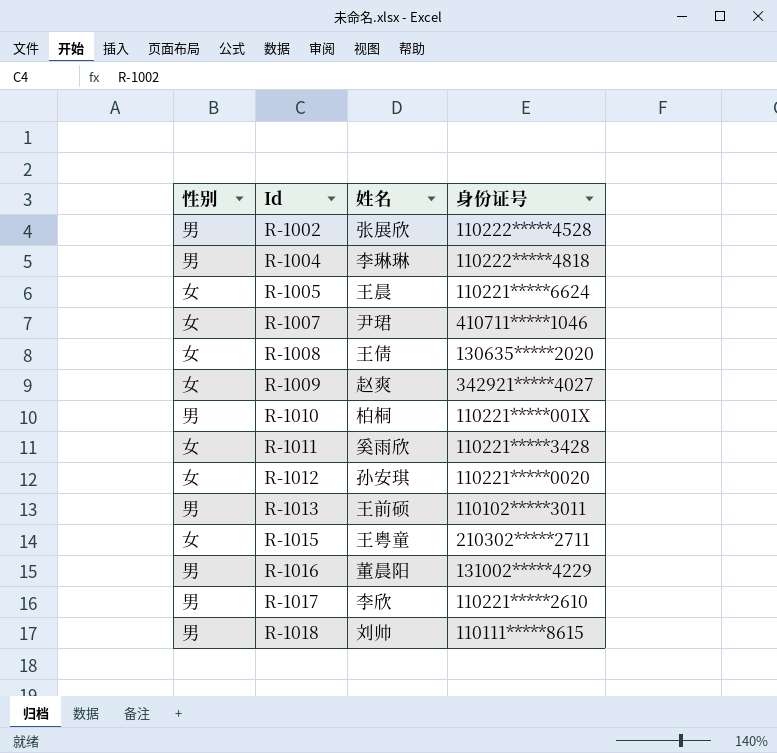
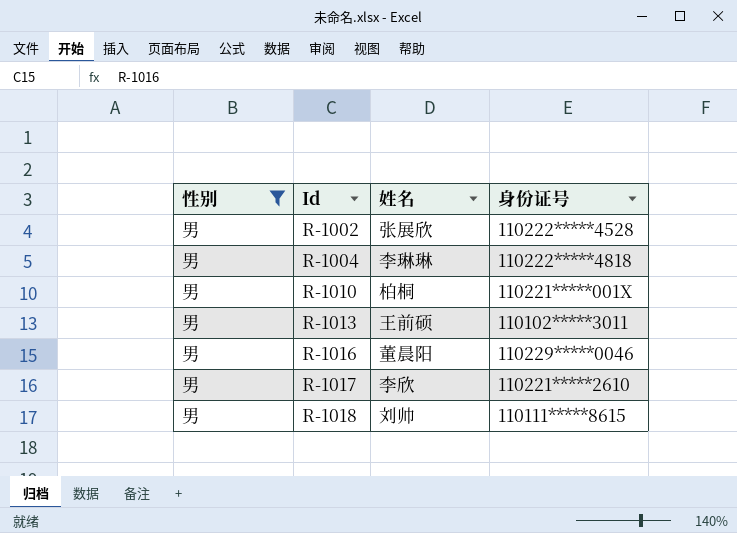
filter: none -> 性别 = 男
R-1016 | 身份证号: 131002*****4229 -> 110229*****0046

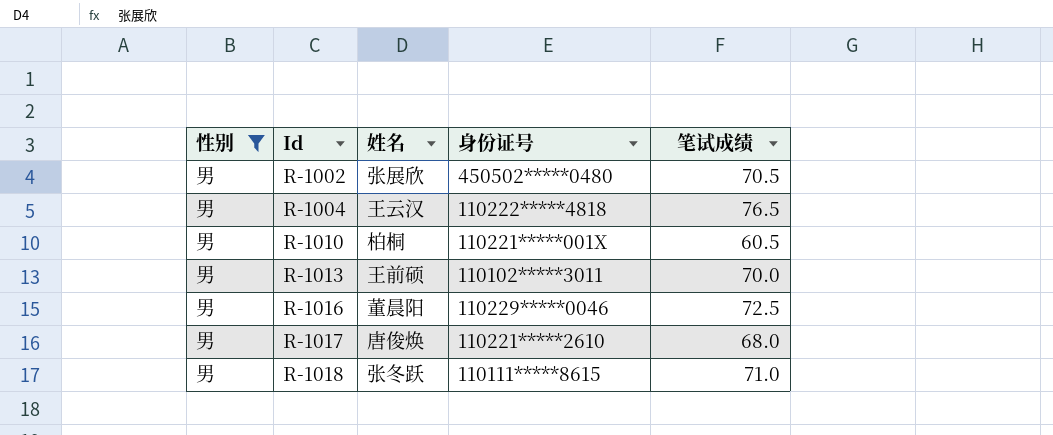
column 笔试成绩 | position: none -> 5
R-1002 | 身份证号: 110222*****4528 -> 450502*****0480
R-1004 | 姓名: 李琳琳 -> 王云汉
R-1017 | 姓名: 李欣 -> 唐俊焕
R-1018 | 姓名: 刘帅 -> 张冬跃

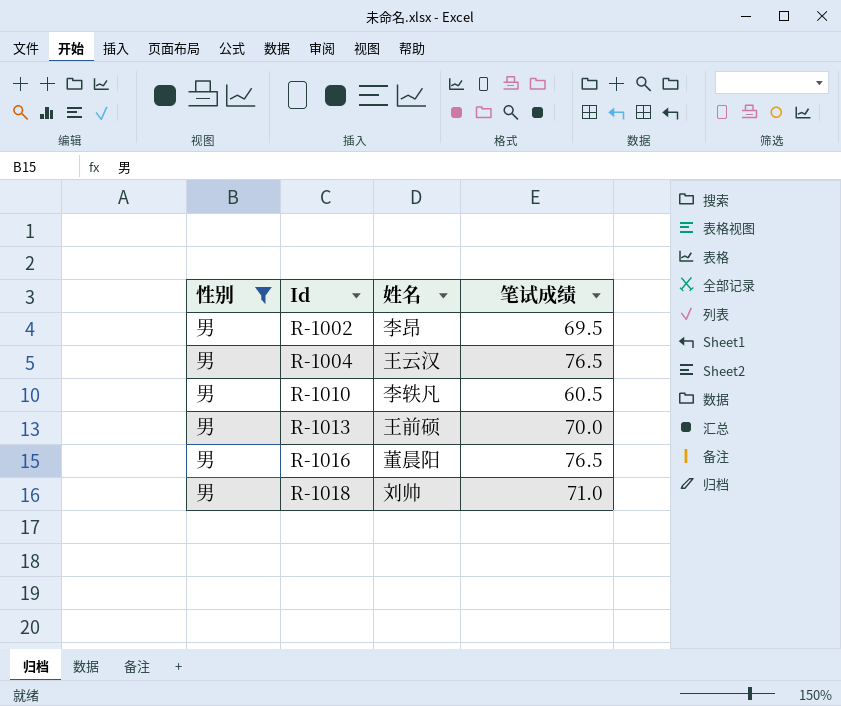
column 身份证号 | position: 4 -> none
row R-1017: 男 | 唐俊焕 | 110221*****2610 | 68.0 -> none
R-1002 | 姓名: 张展欣 -> 李昂
R-1002 | 笔试成绩: 70.5 -> 69.5
R-1010 | 姓名: 柏桐 -> 李轶凡
R-1016 | 笔试成绩: 72.5 -> 76.5
R-1018 | 姓名: 张冬跃 -> 刘帅

